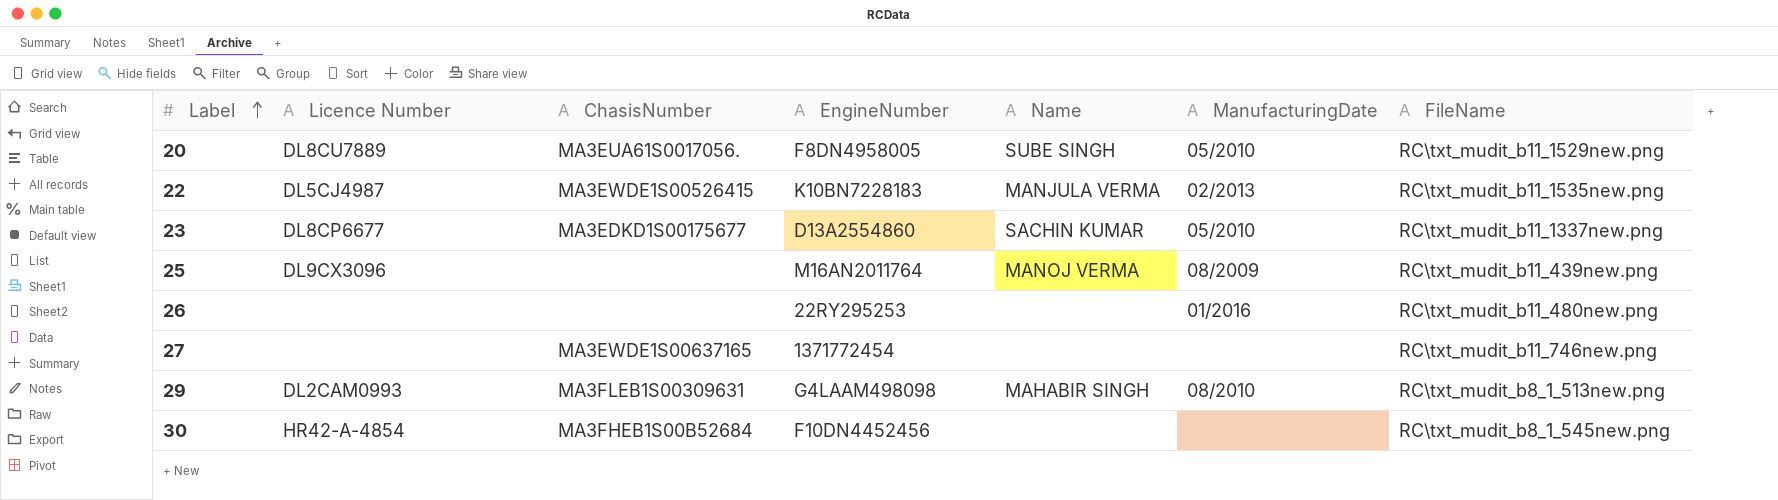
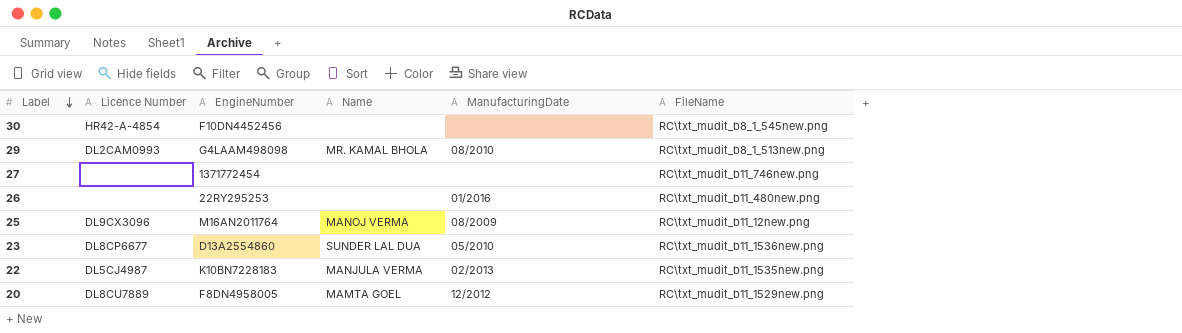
row order: Label ascending -> Label descending
column ChasisNumber | position: 3 -> none
29 | Name: MAHABIR SINGH -> MR. KAMAL BHOLA
25 | FileName: RC\txt_mudit_b11_439new.png -> RC\txt_mudit_b11_12new.png
23 | Name: SACHIN KUMAR -> SUNDER LAL DUA
23 | FileName: RC\txt_mudit_b11_1337new.png -> RC\txt_mudit_b11_1536new.png
20 | Name: SUBE SINGH -> MAMTA GOEL
20 | ManufacturingDate: 05/2010 -> 12/2012

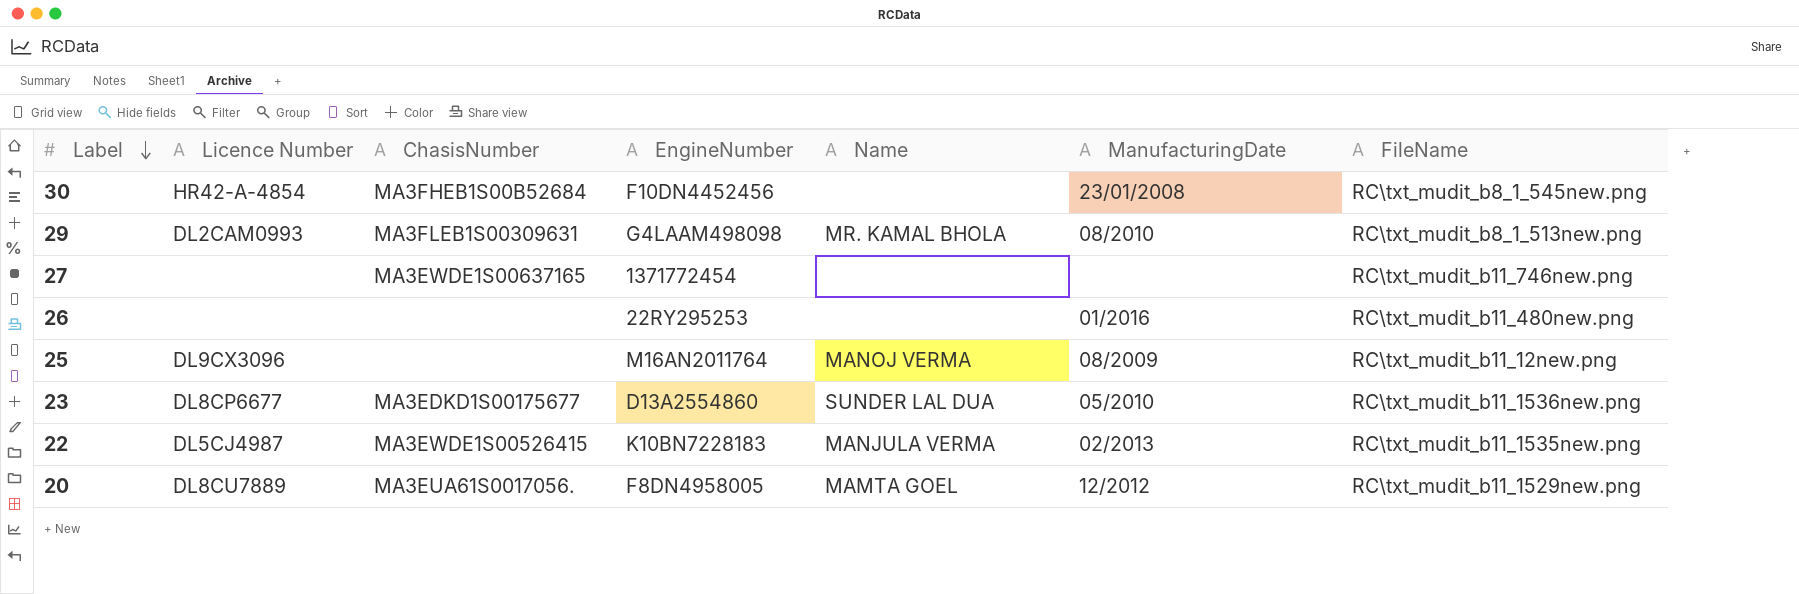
column ChasisNumber | position: none -> 3
30 | ManufacturingDate: none -> 23/01/2008

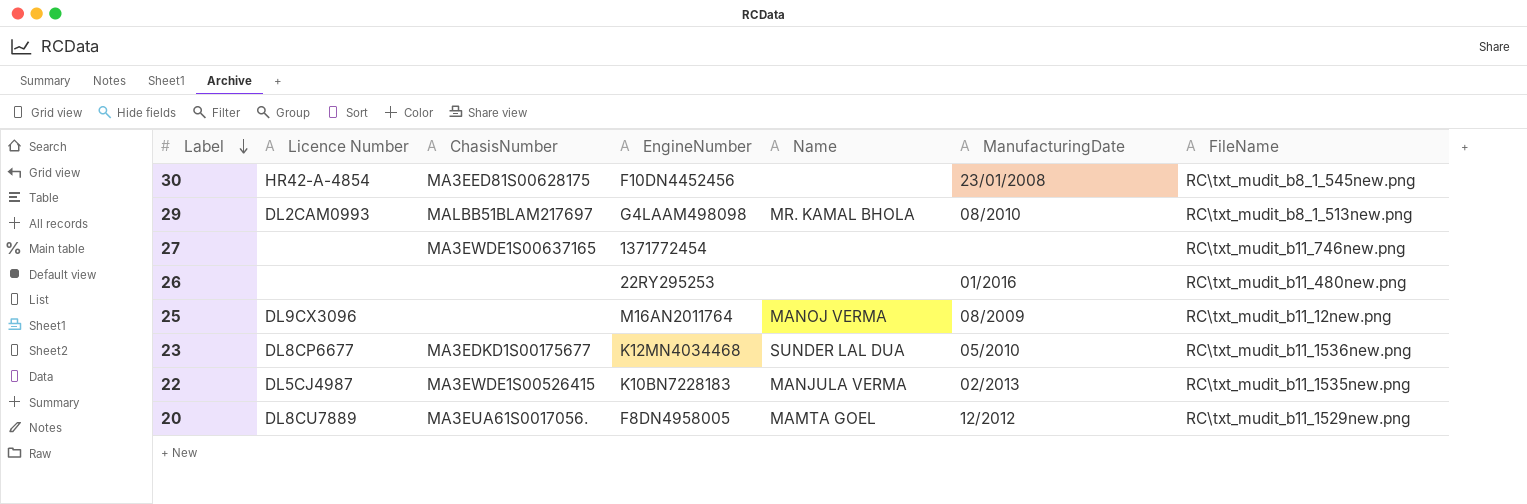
30 | ChasisNumber: MA3FHEB1S00B52684 -> MA3EED81S00628175
29 | ChasisNumber: MA3FLEB1S00309631 -> MALBB51BLAM217697
23 | EngineNumber: D13A2554860 -> K12MN4034468

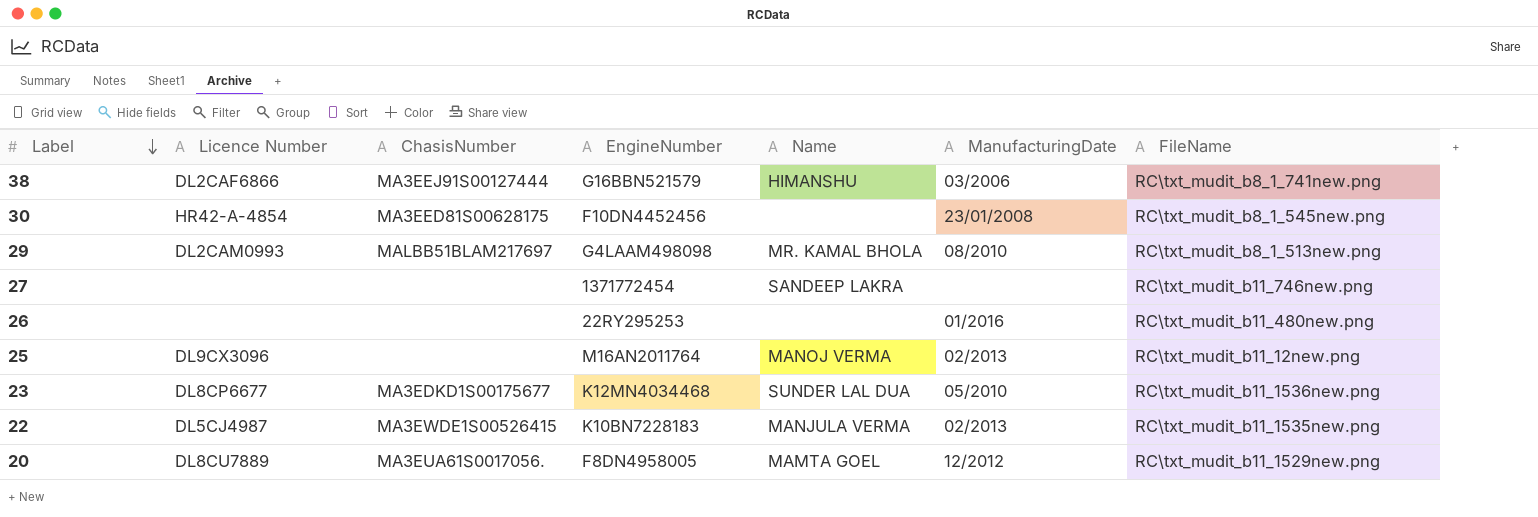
row 38: none -> DL2CAF6866 | MA3EEJ91S00127444 | G16BBN521579 | HIMANSHU | 03/2006 | RC\txt_mudit_b8_1_741new.png
27 | ChasisNumber: MA3EWDE1S00637165 -> none
27 | Name: none -> SANDEEP LAKRA
25 | ManufacturingDate: 08/2009 -> 02/2013

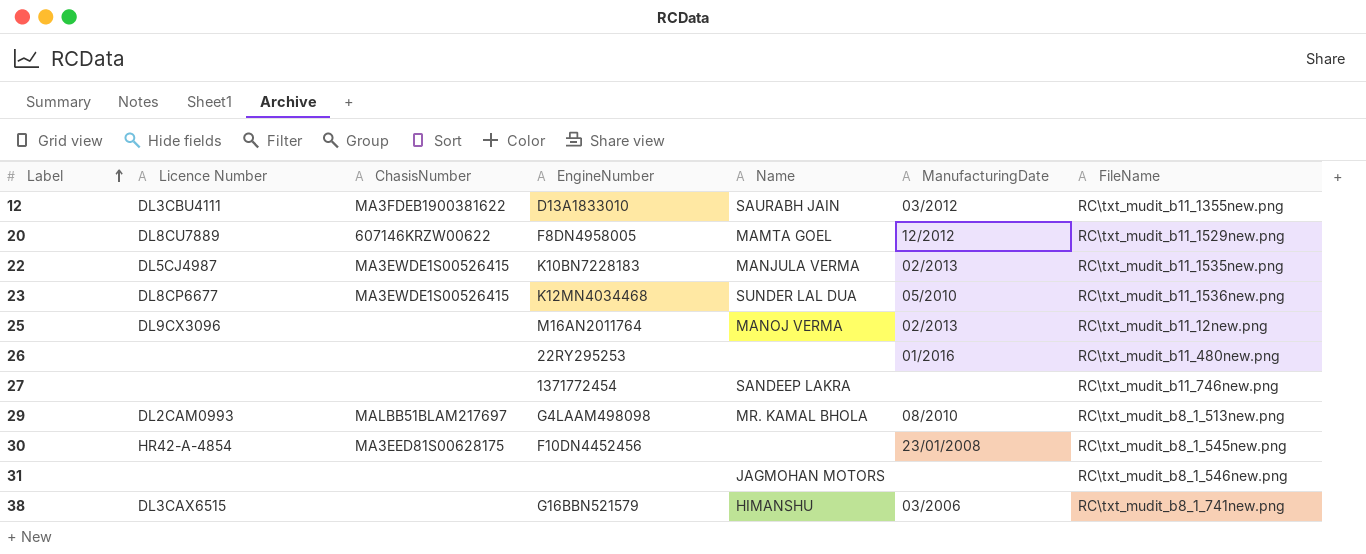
row order: Label descending -> Label ascending
row 12: none -> DL3CBU4111 | MA3FDEB1900381622 | D13A1833010 | SAURABH JAIN | 03/2012 | RC\txt_mudit_b11_1355new.png
20 | ChasisNumber: MA3EUA61S0017056. -> 607146KRZW00622
23 | ChasisNumber: MA3EDKD1S00175677 -> MA3EWDE1S00526415
row 31: none -> none | none | none | JAGMOHAN MOTORS | none | RC\txt_mudit_b8_1_546new.png
38 | Licence Number: DL2CAF6866 -> DL3CAX6515
38 | ChasisNumber: MA3EEJ91S00127444 -> none

